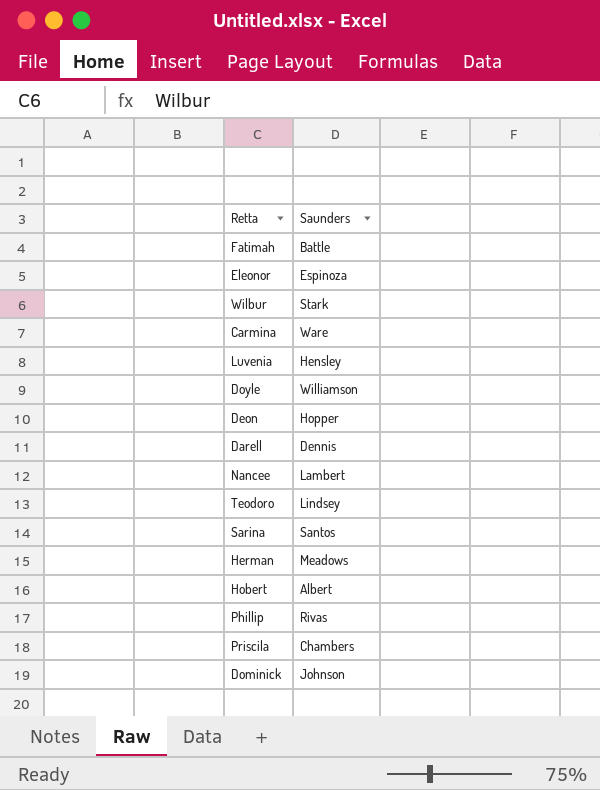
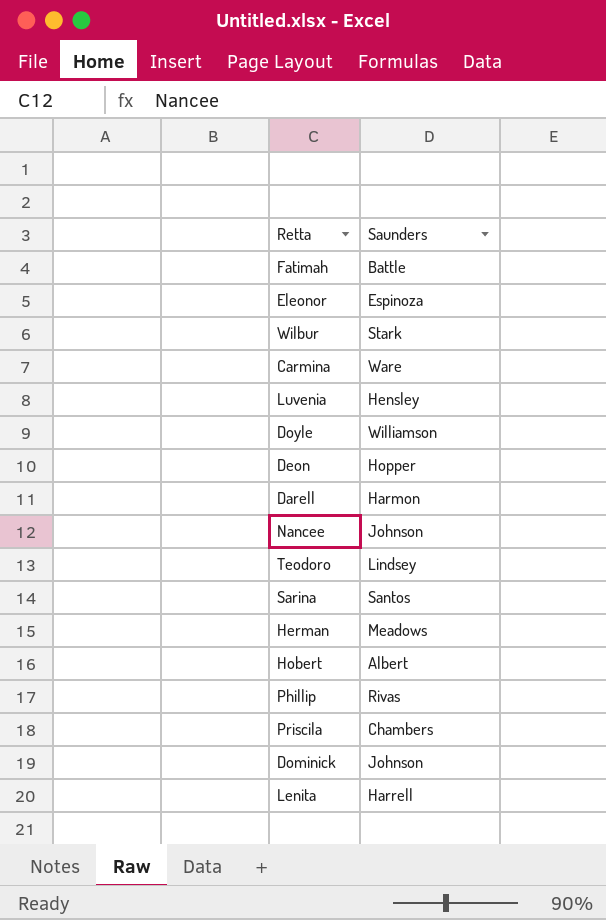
Darell | Saunders: Dennis -> Harmon
Nancee | Saunders: Lambert -> Johnson
row Lenita: none -> Harrell

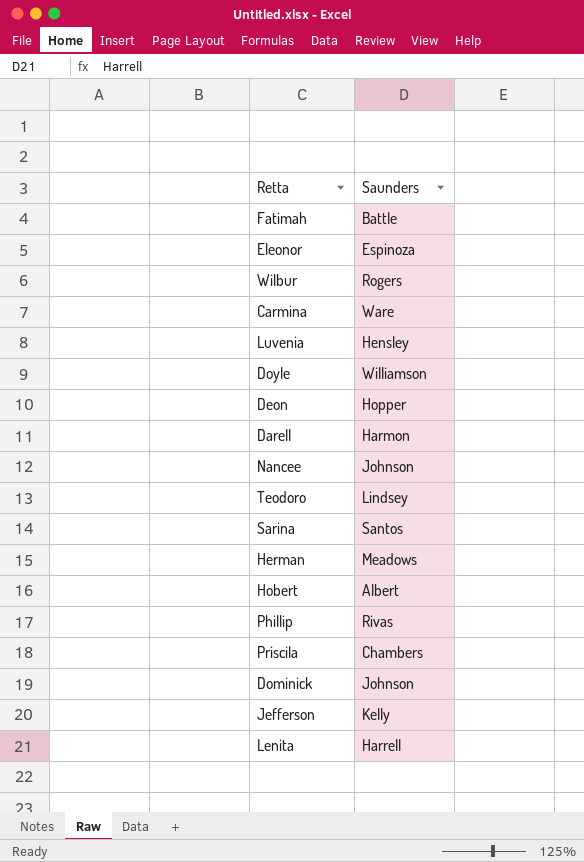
Wilbur | Saunders: Stark -> Rogers
row Jefferson: none -> Kelly

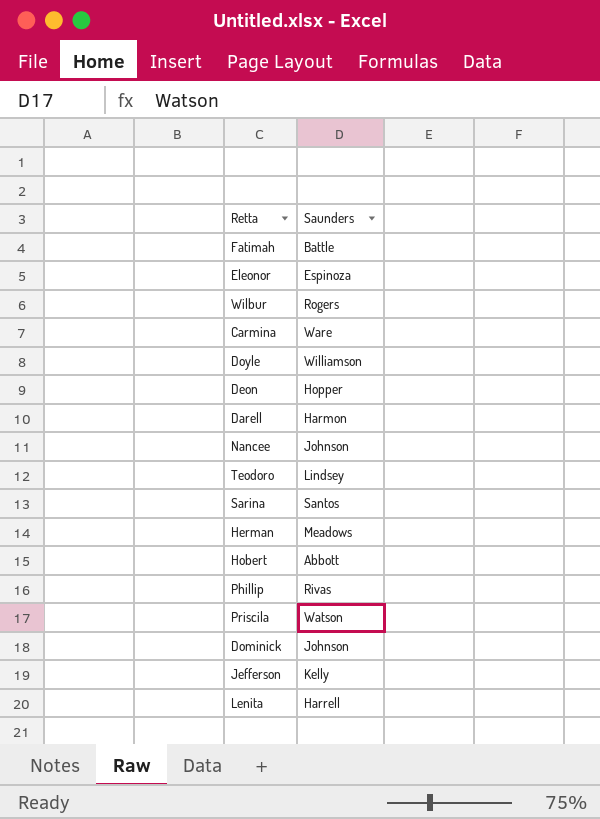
row Luvenia: Hensley -> none
Hobert | Saunders: Albert -> Abbott
Priscila | Saunders: Chambers -> Watson

